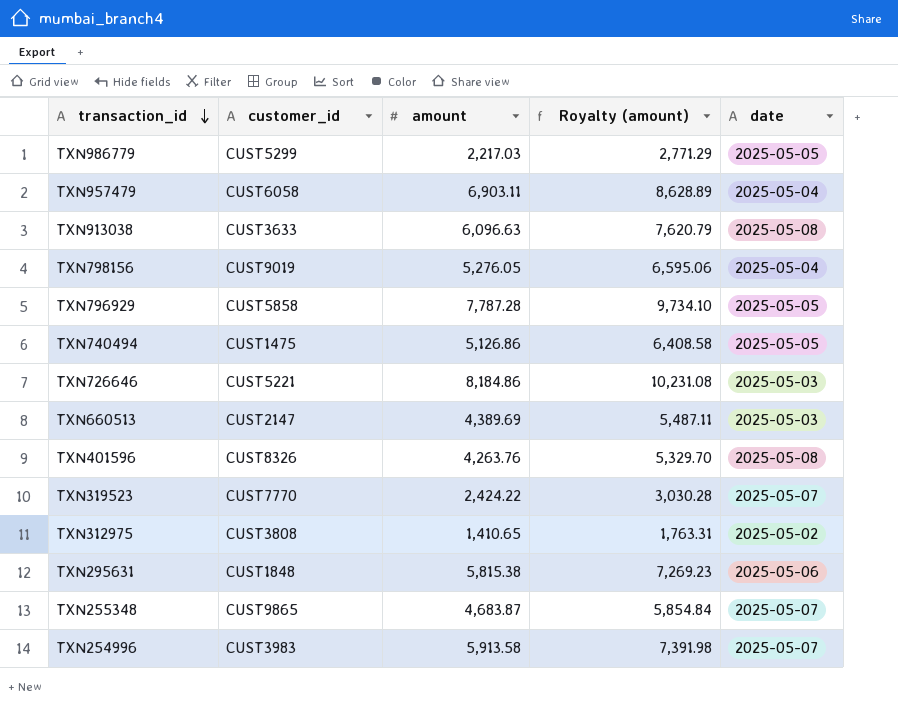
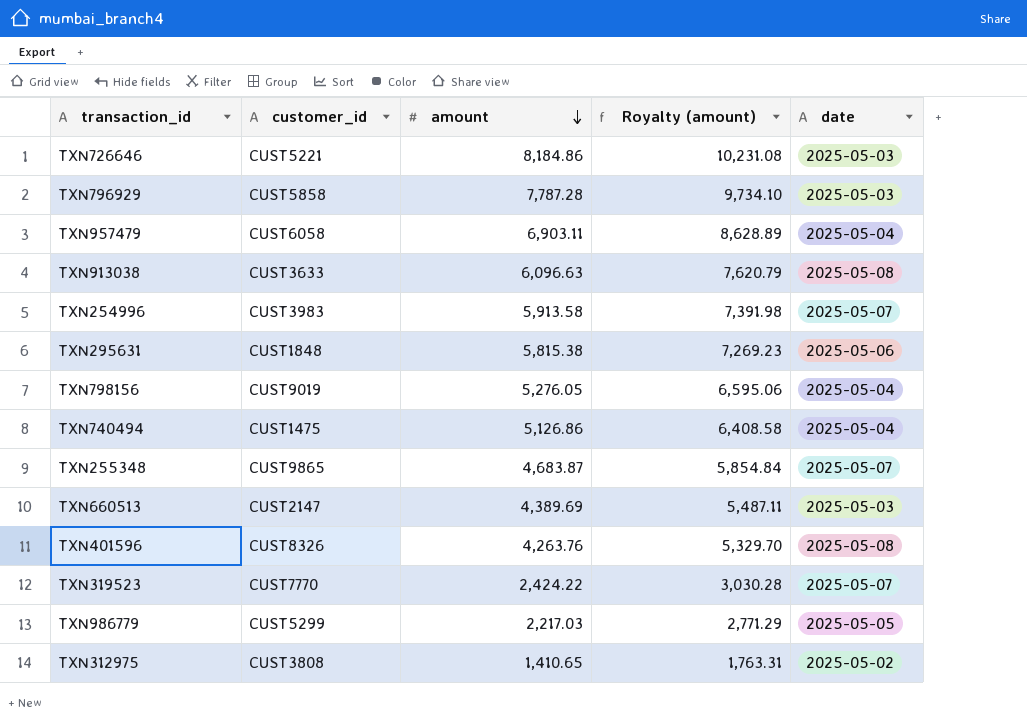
row order: transaction_id descending -> amount descending
TXN796929 | date: 2025-05-05 -> 2025-05-03
TXN740494 | date: 2025-05-05 -> 2025-05-04

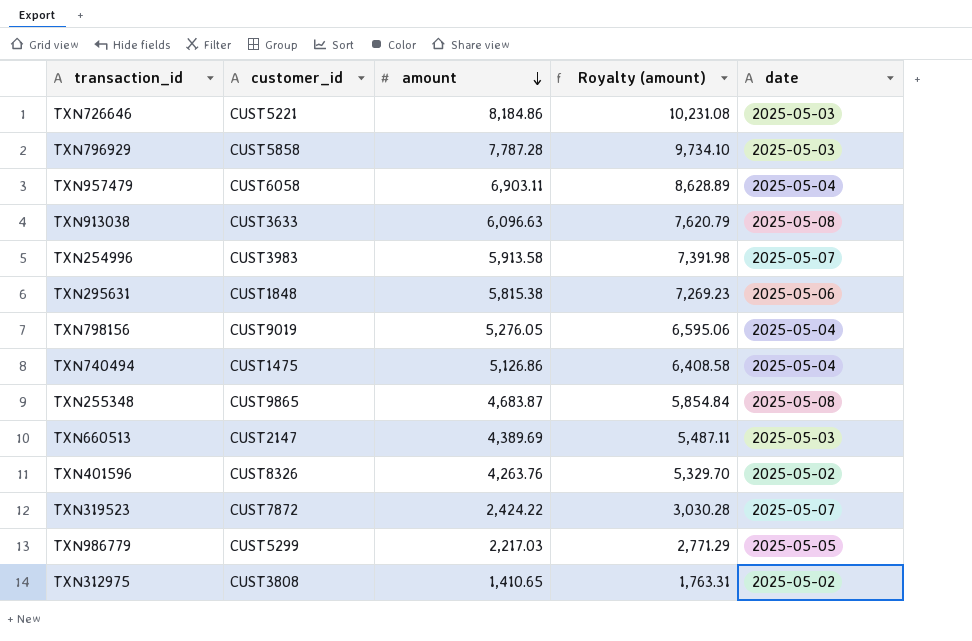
TXN255348 | date: 2025-05-07 -> 2025-05-08
TXN401596 | date: 2025-05-08 -> 2025-05-02
TXN319523 | customer_id: CUST7770 -> CUST7872

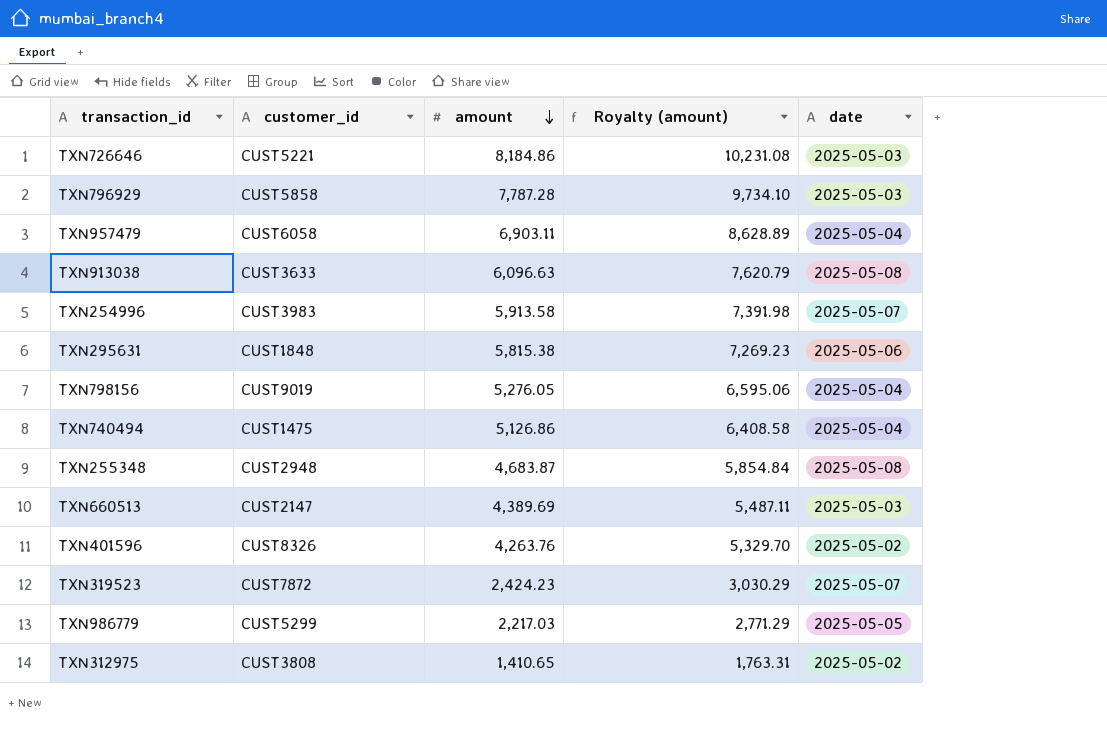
TXN255348 | customer_id: CUST9865 -> CUST2948
TXN319523 | amount: 2,424.22 -> 2,424.23
TXN319523 | Royalty (amount): 3,030.28 -> 3,030.29

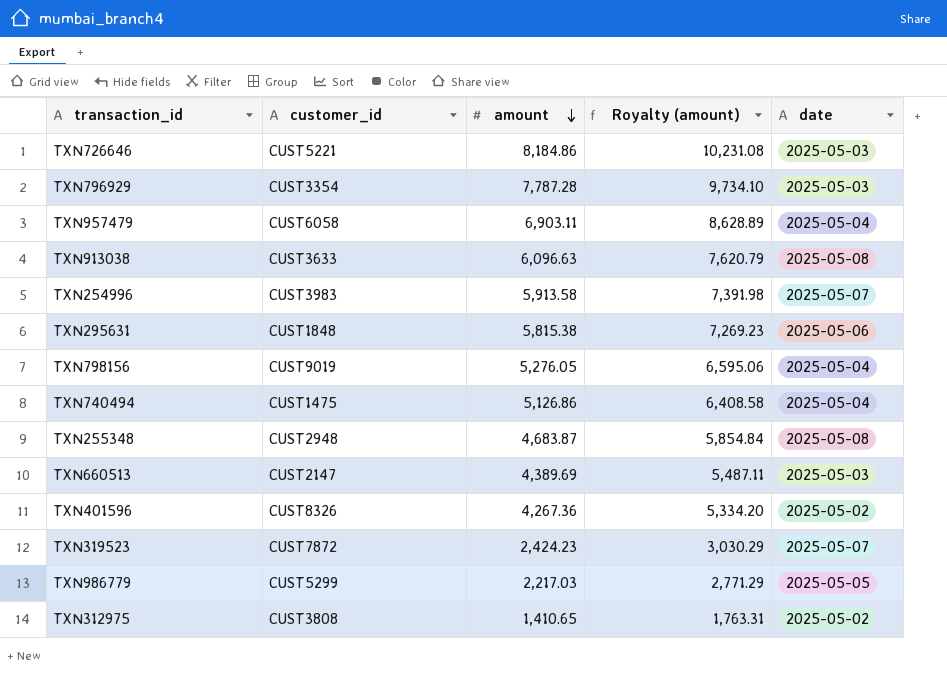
TXN796929 | customer_id: CUST5858 -> CUST3354
TXN401596 | amount: 4,263.76 -> 4,267.36
TXN401596 | Royalty (amount): 5,329.70 -> 5,334.20

